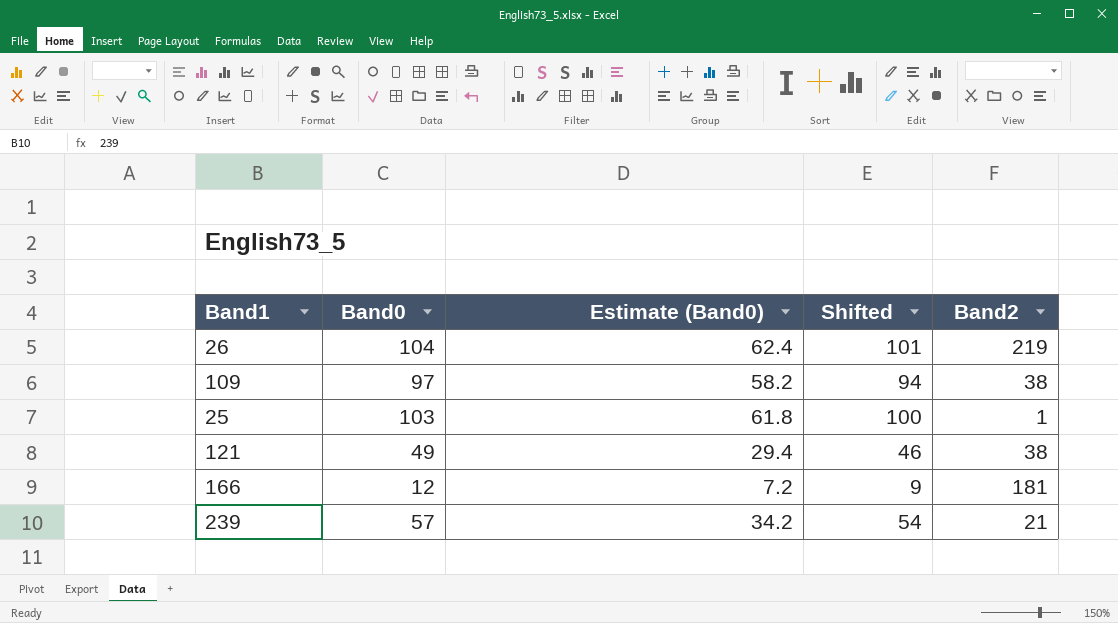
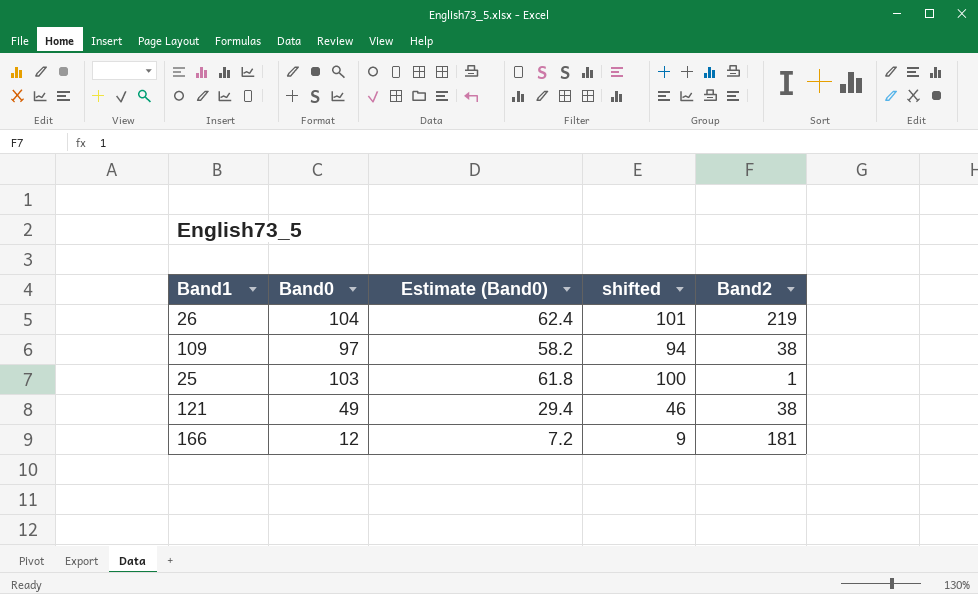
column name: Shifted -> shifted
row 239: 57 | 34.2 | 54 | 21 -> none

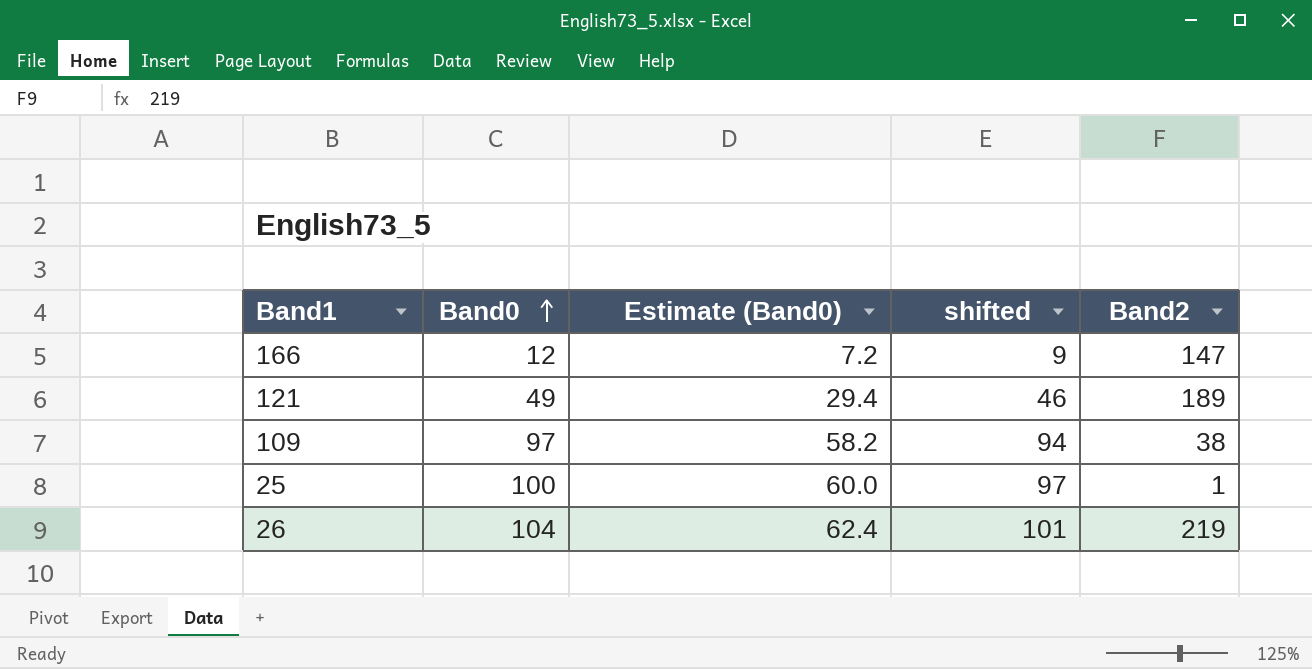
row order: none -> Band0 ascending
166 | Band2: 181 -> 147
121 | Band2: 38 -> 189
25 | Band0: 103 -> 100
25 | Estimate (Band0): 61.8 -> 60.0
25 | shifted: 100 -> 97

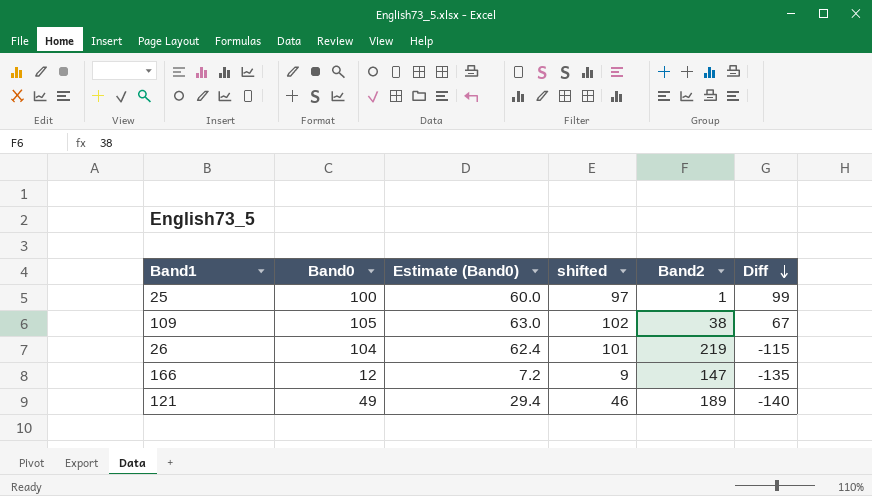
row order: Band0 ascending -> Diff descending
column Diff | formula: none -> [Band0] - [Band2]
109 | Band0: 97 -> 105
109 | Estimate (Band0): 58.2 -> 63.0
109 | shifted: 94 -> 102

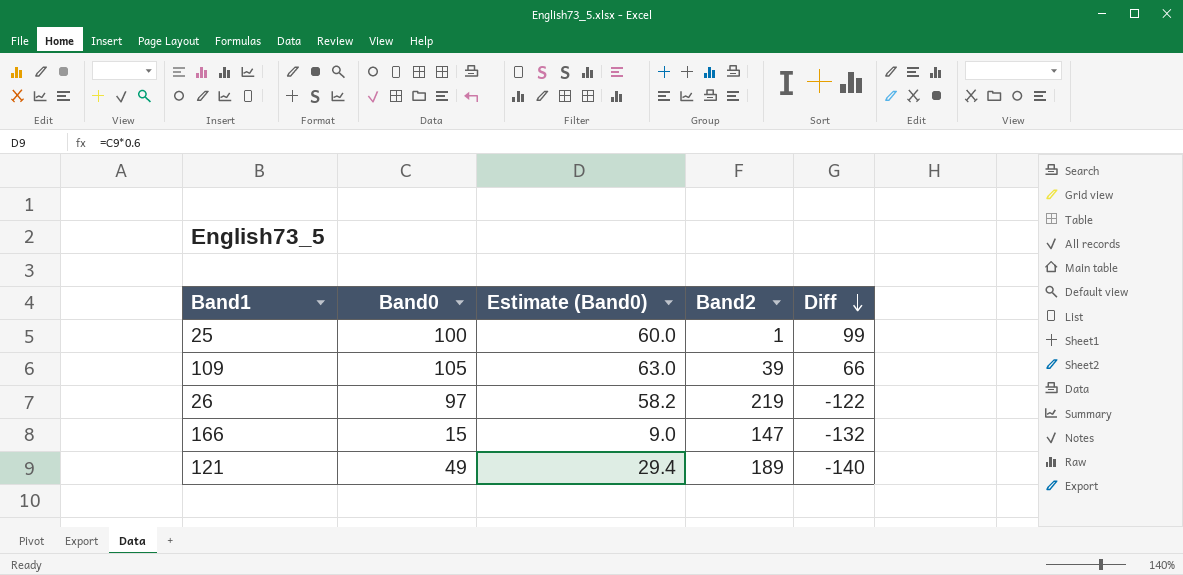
column shifted | formula: [Band0] - 3 -> none
109 | Band2: 38 -> 39
109 | Diff: 67 -> 66
26 | Band0: 104 -> 97
26 | Estimate (Band0): 62.4 -> 58.2
26 | Diff: -115 -> -122
166 | Band0: 12 -> 15
166 | Estimate (Band0): 7.2 -> 9.0
166 | Diff: -135 -> -132

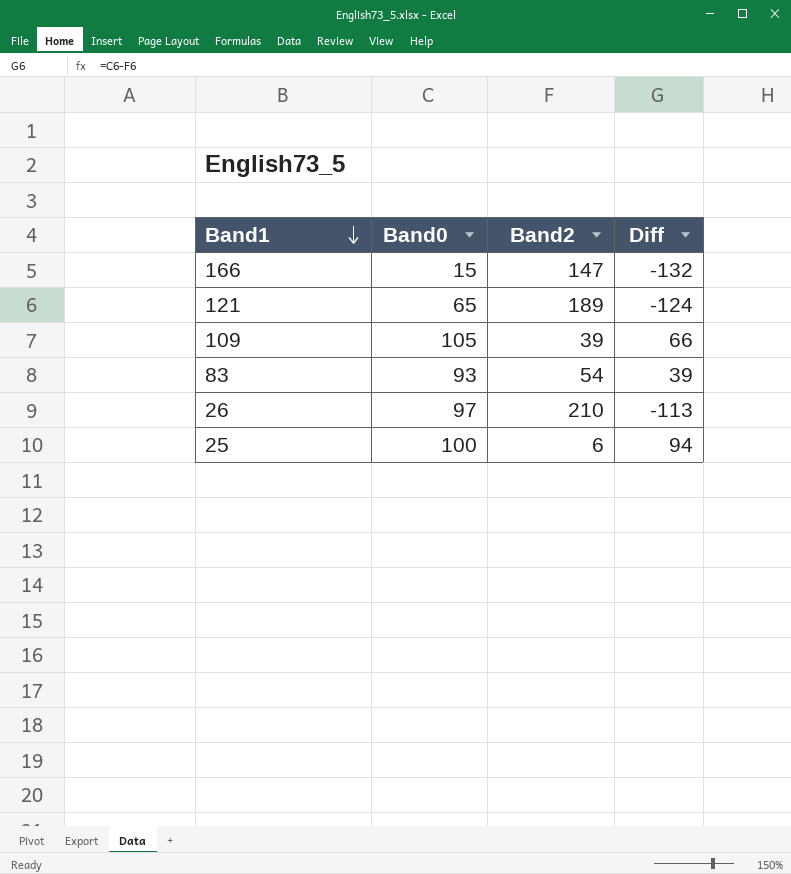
row order: Diff descending -> Band1 descending
column Estimate (Band0) | formula: [Band0] * 0.6 -> none
121 | Band0: 49 -> 65
121 | Diff: -140 -> -124
row 83: none -> 93 | 54 | 39
26 | Band2: 219 -> 210
26 | Diff: -122 -> -113
25 | Band2: 1 -> 6
25 | Diff: 99 -> 94

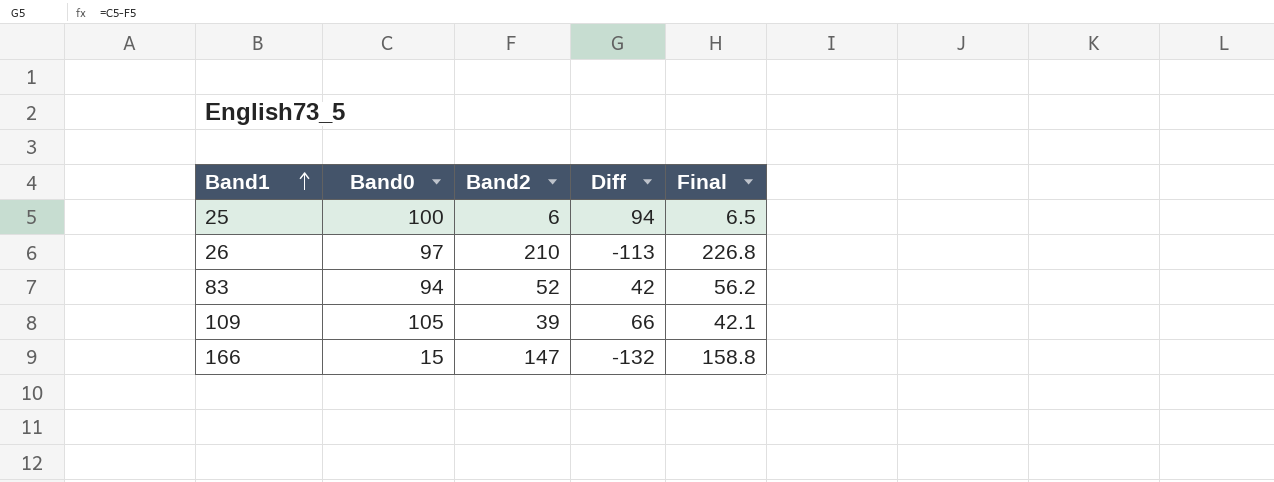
row order: Band1 descending -> Band1 ascending
column Final | formula: none -> [Band2] * 1.08
row 121: 65 | 189 | -124 -> none
83 | Band0: 93 -> 94
83 | Band2: 54 -> 52
83 | Diff: 39 -> 42

